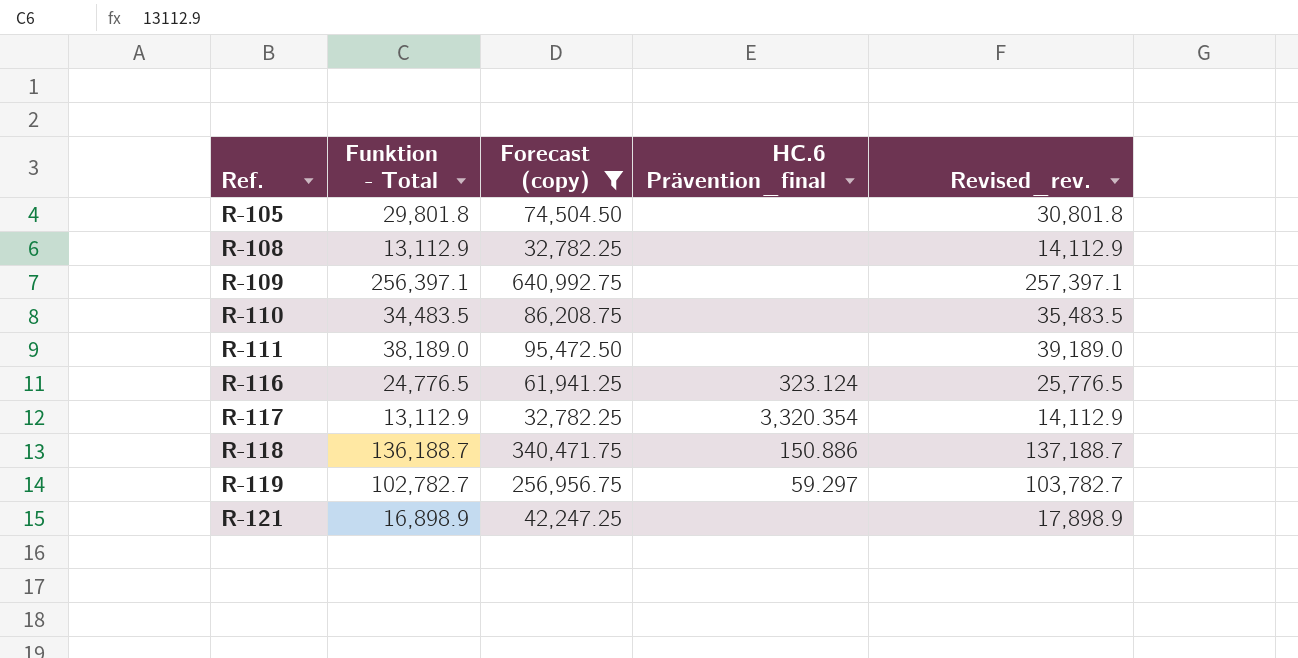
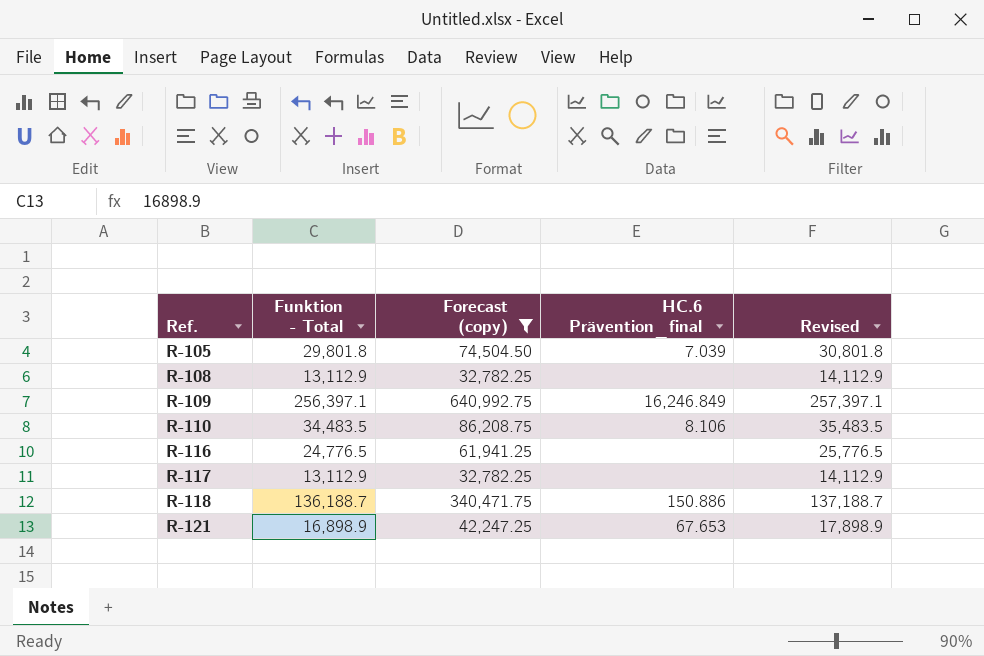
column name: Revised_rev. -> Revised
row R-111: 38,189.0 | 95,472.50 | none | 39,189.0 -> none
row R-119: 102,782.7 | 256,956.75 | 59.297 | 103,782.7 -> none
R-105 | HC.6 Prävention_final: none -> 7.039
R-109 | HC.6 Prävention_final: none -> 16,246.849
R-110 | HC.6 Prävention_final: none -> 8.106
R-116 | HC.6 Prävention_final: 323.124 -> none
R-117 | HC.6 Prävention_final: 3,320.354 -> none
R-121 | HC.6 Prävention_final: none -> 67.653

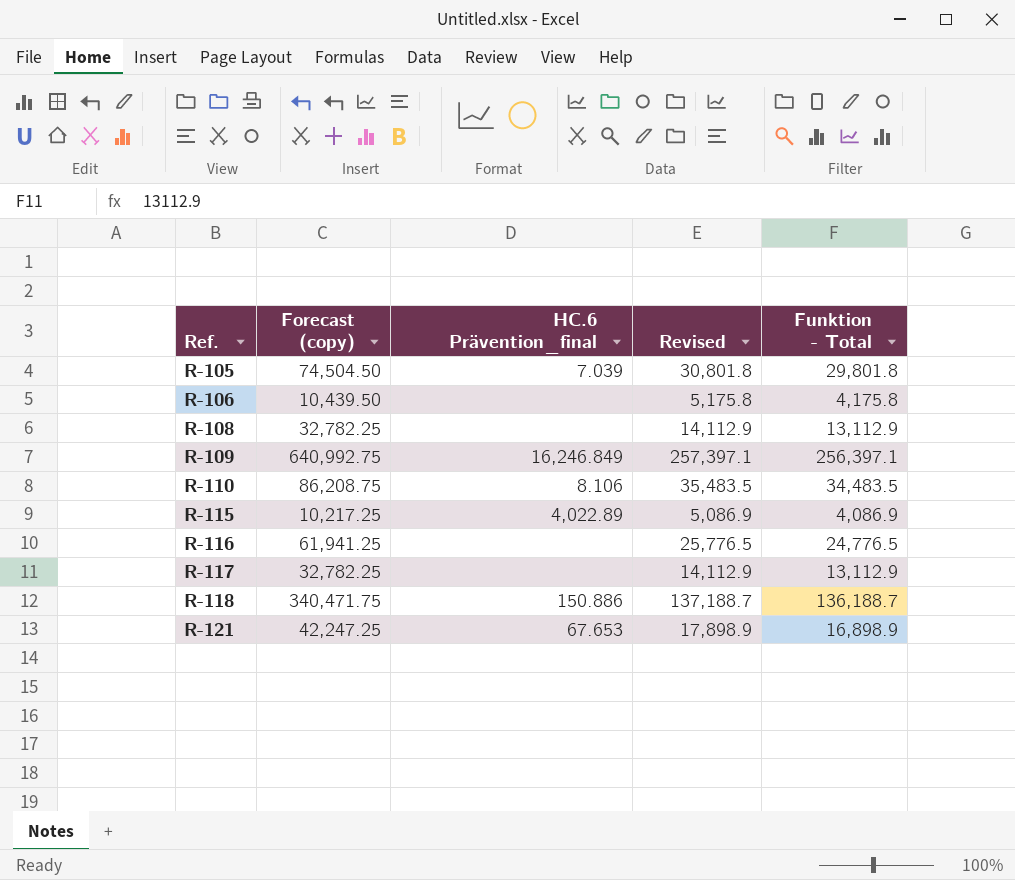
filter: Forecast (copy) >= 32,782.25 -> none
column Funktion - Total | position: 2 -> 5

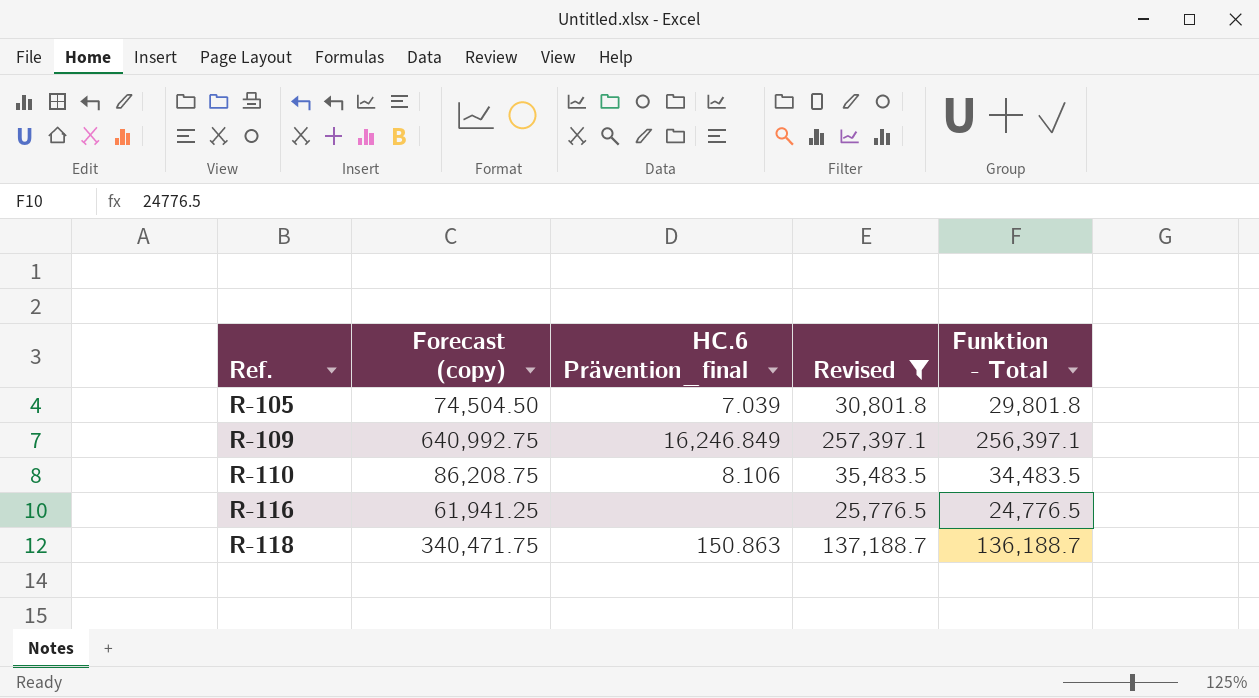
filter: none -> Revised >= 25,776.5
R-118 | HC.6 Prävention_final: 150.886 -> 150.863

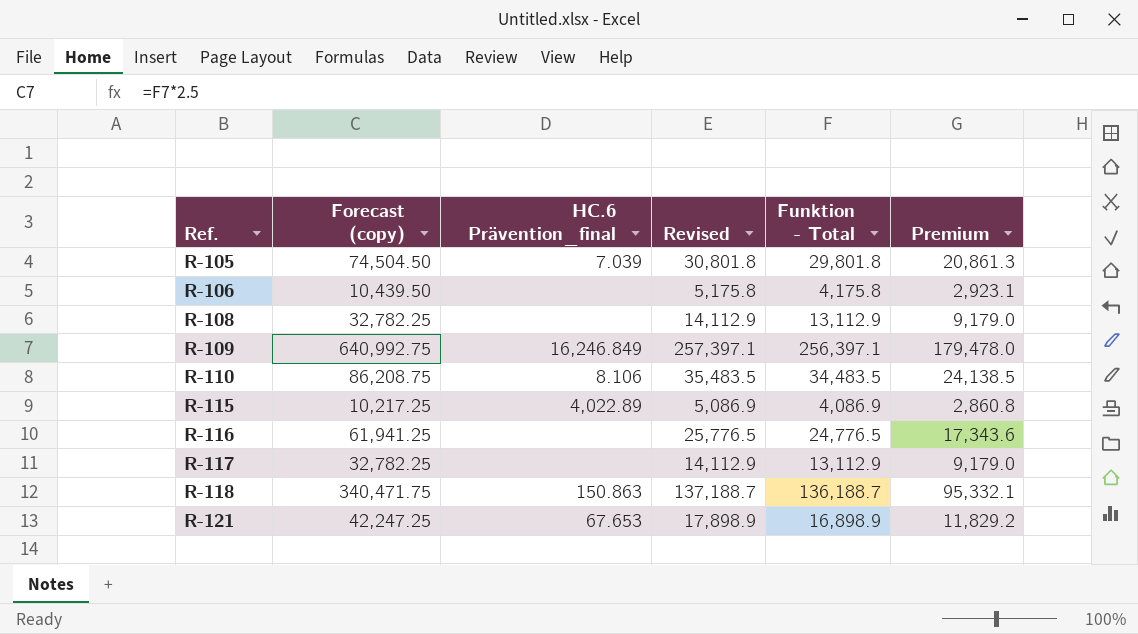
filter: Revised >= 25,776.5 -> none
column Premium | formula: none -> [Funktion - Total] * 0.7

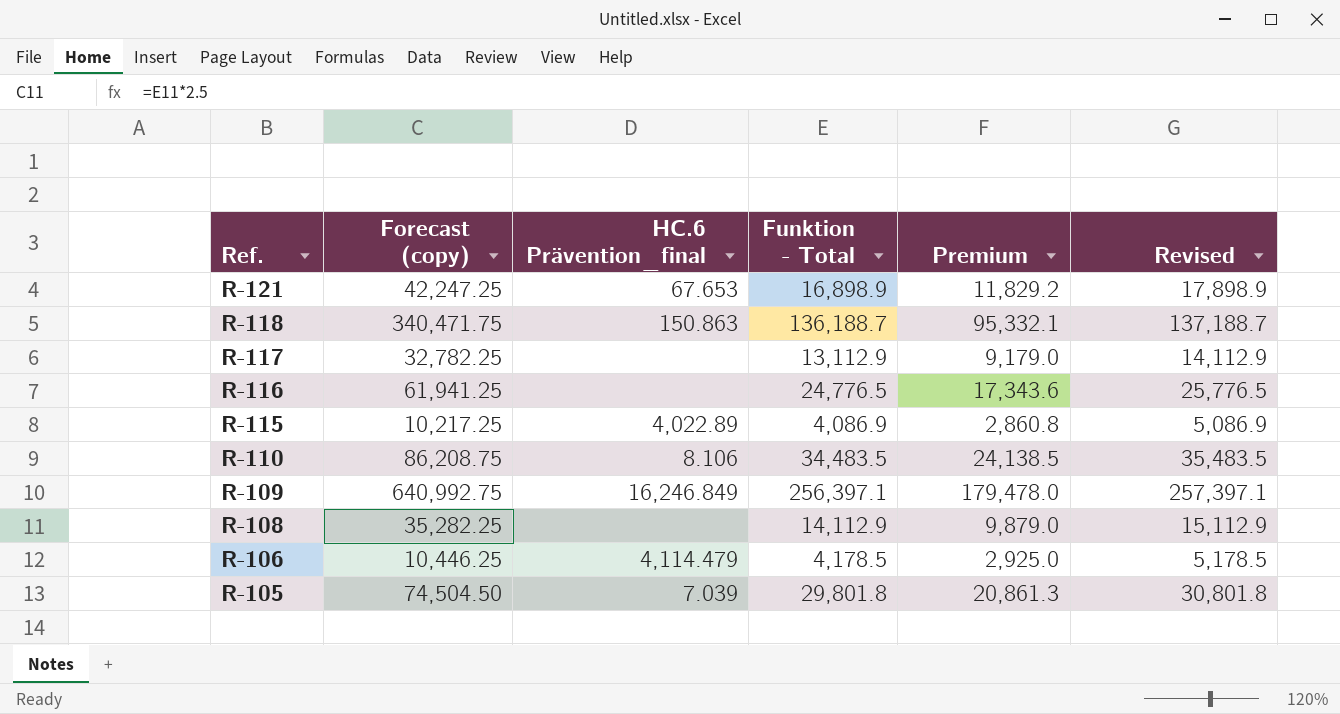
row order: Ref. ascending -> Ref. descending
column Revised | position: 4 -> 6
R-108 | Forecast (copy): 32,782.25 -> 35,282.25
R-108 | Funktion - Total: 13,112.9 -> 14,112.9
R-108 | Premium: 9,179.0 -> 9,879.0
R-108 | Revised: 14,112.9 -> 15,112.9
R-106 | Forecast (copy): 10,439.50 -> 10,446.25
R-106 | HC.6 Prävention_final: none -> 4,114.479
R-106 | Funktion - Total: 4,175.8 -> 4,178.5
R-106 | Premium: 2,923.1 -> 2,925.0
R-106 | Revised: 5,175.8 -> 5,178.5

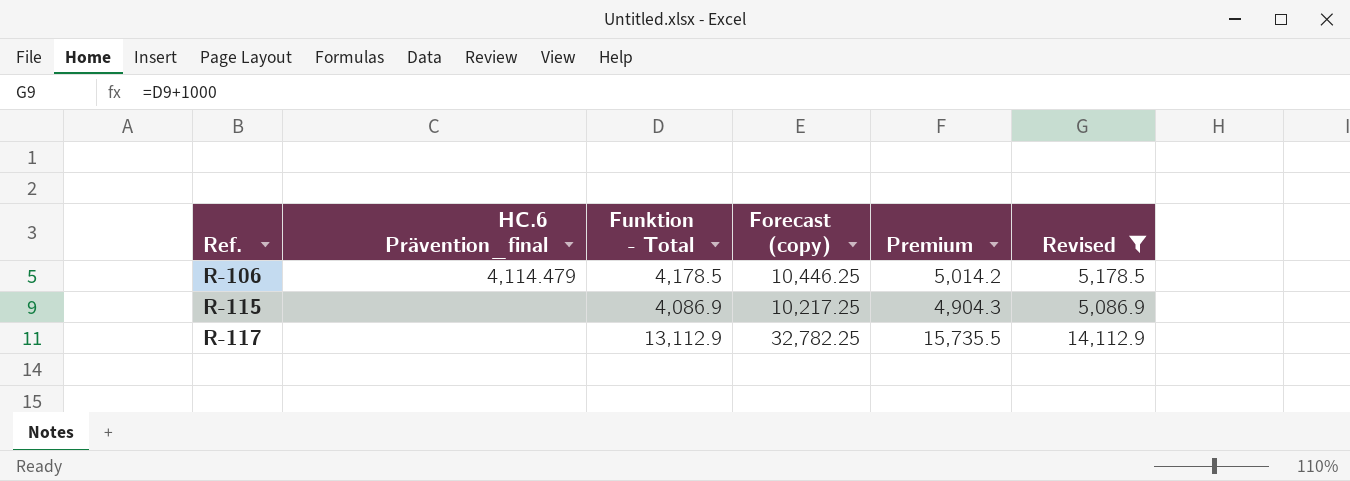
filter: none -> Revised <= 14,112.9
row order: Ref. descending -> Ref. ascending
column Forecast (copy) | position: 2 -> 4
column Premium | formula: [Funktion - Total] * 0.7 -> [Funktion - Total] * 1.2
R-115 | HC.6 Prävention_final: 4,022.89 -> none

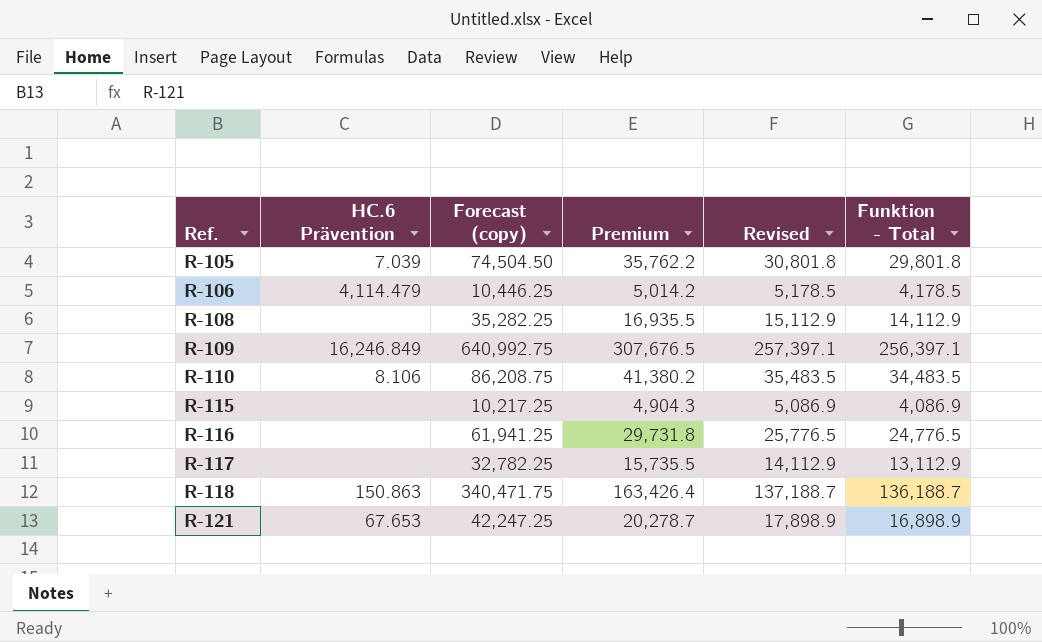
filter: Revised <= 14,112.9 -> none
column name: HC.6 Prävention_final -> HC.6 Prävention
column Funktion - Total | position: 3 -> 6

